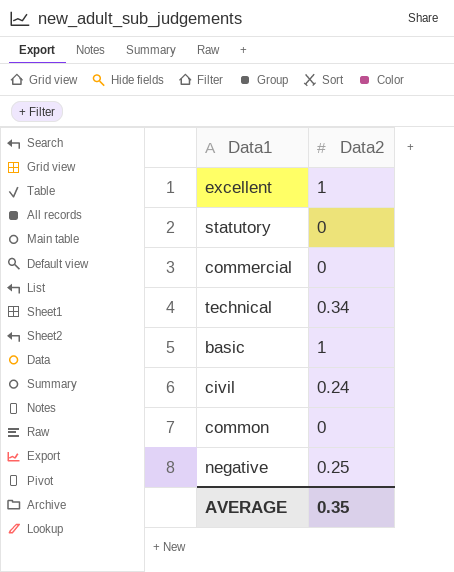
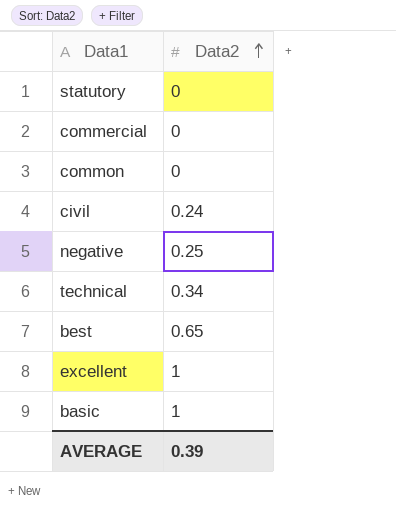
row order: none -> Data2 ascending
row best: none -> 0.65
AVERAGE | Data2: 0.35 -> 0.39

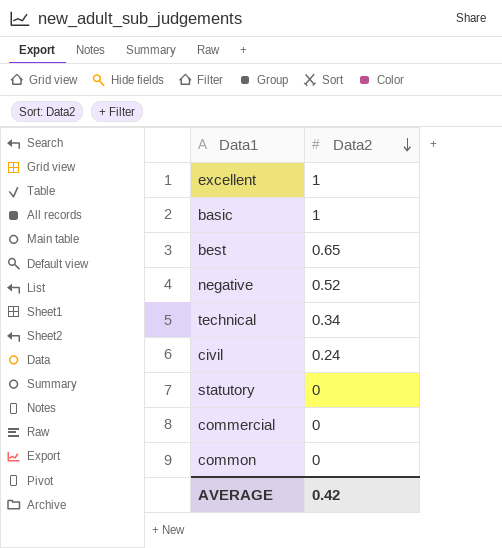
row order: Data2 ascending -> Data2 descending
negative | Data2: 0.25 -> 0.52
AVERAGE | Data2: 0.39 -> 0.42

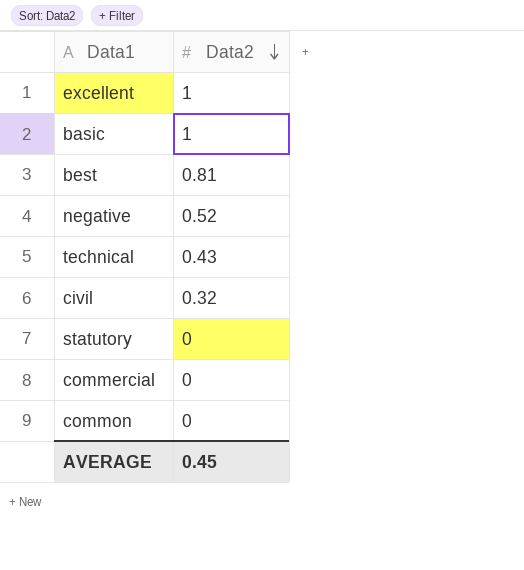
best | Data2: 0.65 -> 0.81
technical | Data2: 0.34 -> 0.43
civil | Data2: 0.24 -> 0.32
AVERAGE | Data2: 0.42 -> 0.45

